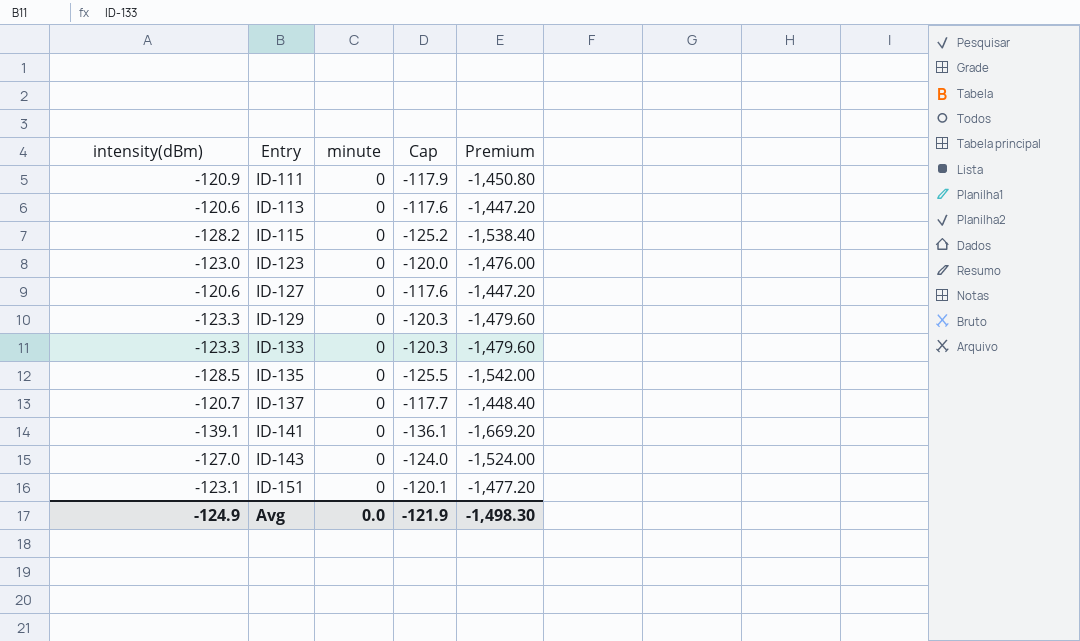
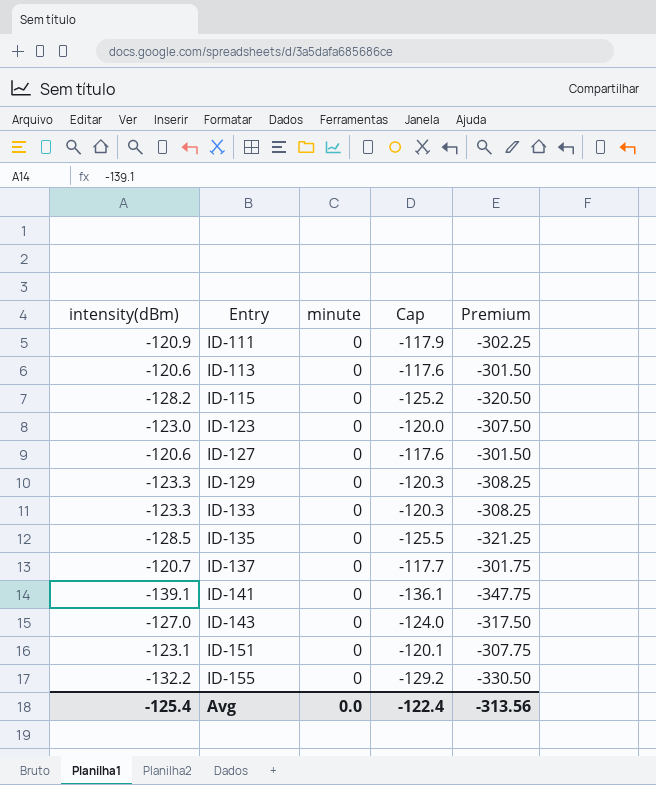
column Premium | formula: [intensity(dBm)] * 12 -> [intensity(dBm)] * 2.5
row ID-155: none -> -132.2 | 0 | -129.2 | -330.50
Avg | intensity(dBm): -124.9 -> -125.4
Avg | Cap: -121.9 -> -122.4
Avg | Premium: -1,498.30 -> -313.56

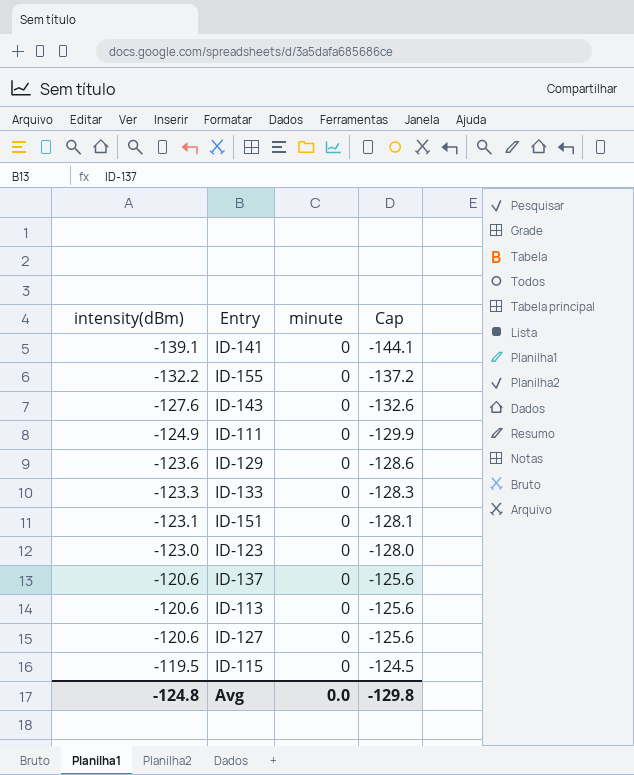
row order: Entry ascending -> intensity(dBm) ascending
column Premium | formula: [intensity(dBm)] * 2.5 -> none
column Cap | formula: [intensity(dBm)] + 3 -> [intensity(dBm)] - 5
row ID-135: -128.5 | 0 | -125.5 | -321.25 -> none
ID-143 | intensity(dBm): -127.0 -> -127.6
ID-111 | intensity(dBm): -120.9 -> -124.9
ID-129 | intensity(dBm): -123.3 -> -123.6
ID-137 | intensity(dBm): -120.7 -> -120.6
ID-115 | intensity(dBm): -128.2 -> -119.5
Avg | intensity(dBm): -125.4 -> -124.8
Avg | Cap: -122.4 -> -129.8

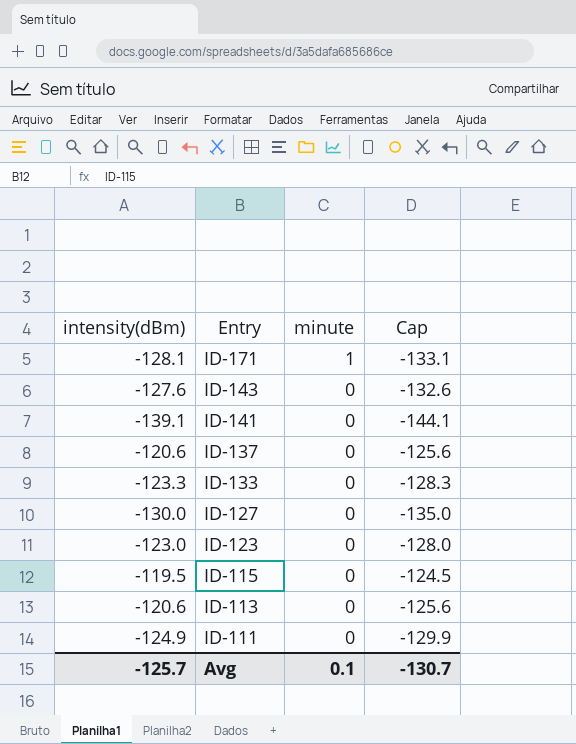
row order: intensity(dBm) ascending -> Entry descending
row ID-155: -132.2 | 0 | -137.2 -> none
row ID-129: -123.6 | 0 | -128.6 -> none
row ID-151: -123.1 | 0 | -128.1 -> none
row ID-171: none -> -128.1 | 1 | -133.1
ID-127 | intensity(dBm): -120.6 -> -130.0
ID-127 | Cap: -125.6 -> -135.0
Avg | intensity(dBm): -124.8 -> -125.7
Avg | minute: 0.0 -> 0.1
Avg | Cap: -129.8 -> -130.7

